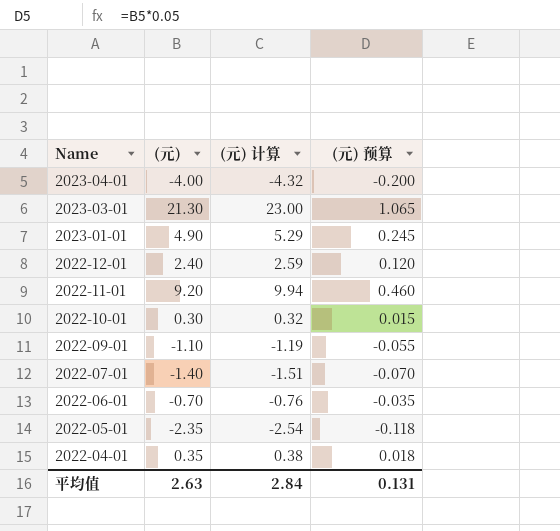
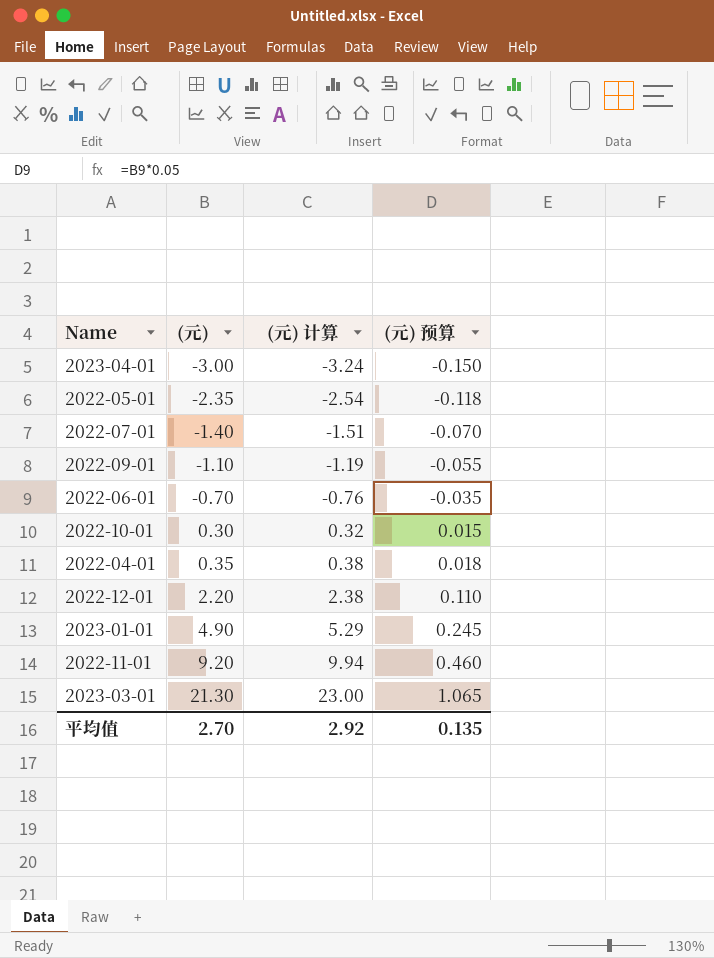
row order: Name descending -> (元) ascending
2023-04-01 | (元): -4.00 -> -3.00
2023-04-01 | (元) 计算: -4.32 -> -3.24
2023-04-01 | (元) 预算: -0.200 -> -0.150
2022-12-01 | (元): 2.40 -> 2.20
2022-12-01 | (元) 计算: 2.59 -> 2.38
2022-12-01 | (元) 预算: 0.120 -> 0.110
平均值 | (元): 2.63 -> 2.70
平均值 | (元) 计算: 2.84 -> 2.92
平均值 | (元) 预算: 0.131 -> 0.135

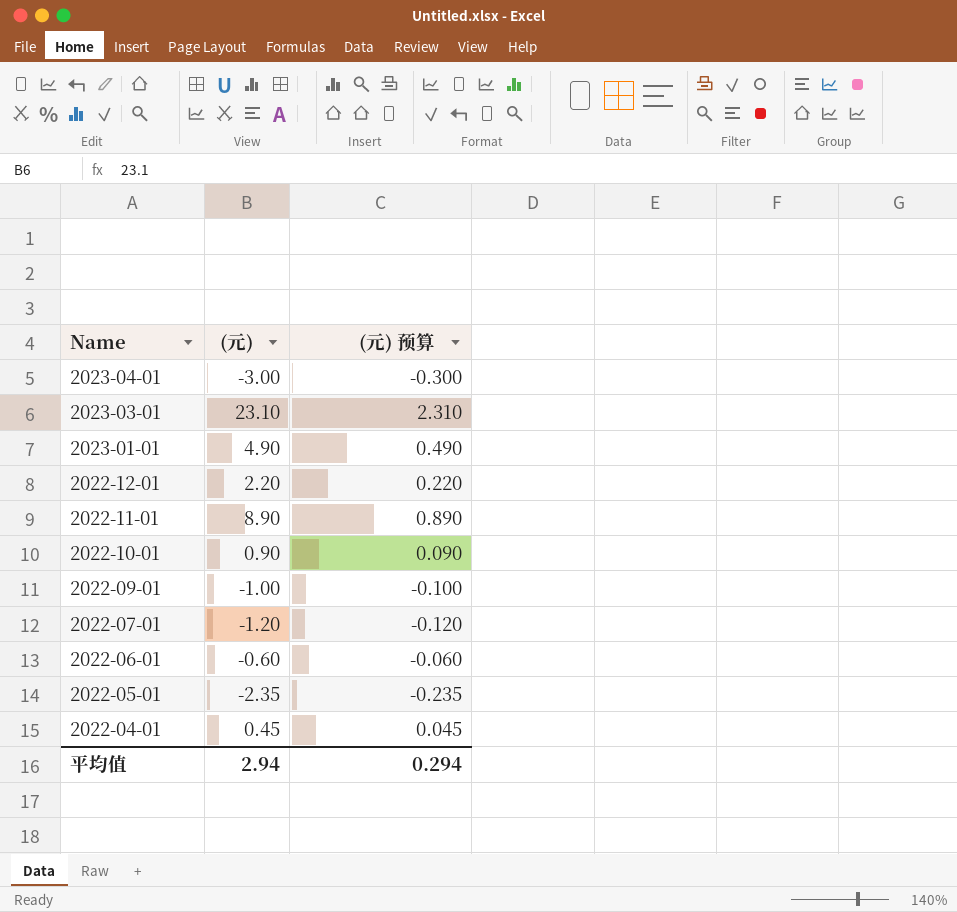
row order: (元) ascending -> Name descending
column (元) 计算 | formula: [(元)] * 1.08 -> none
column (元) 预算 | formula: [(元)] * 0.05 -> [(元)] * 0.1
2023-03-01 | (元): 21.30 -> 23.10
2022-11-01 | (元): 9.20 -> 8.90
2022-10-01 | (元): 0.30 -> 0.90
2022-09-01 | (元): -1.10 -> -1.00
2022-07-01 | (元): -1.40 -> -1.20
2022-06-01 | (元): -0.70 -> -0.60
2022-04-01 | (元): 0.35 -> 0.45
平均值 | (元): 2.70 -> 2.94
平均值 | (元) 预算: 0.135 -> 0.294

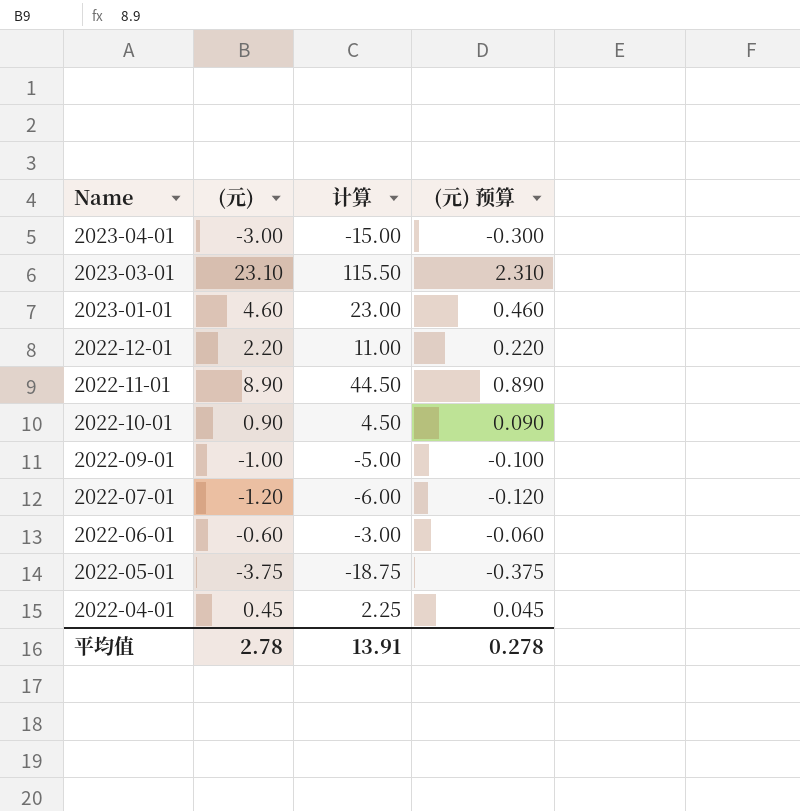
column 计算 | formula: none -> [(元)] * 5
2023-01-01 | (元): 4.90 -> 4.60
2023-01-01 | (元) 预算: 0.490 -> 0.460
2022-05-01 | (元): -2.35 -> -3.75
2022-05-01 | (元) 预算: -0.235 -> -0.375
平均值 | (元): 2.94 -> 2.78
平均值 | (元) 预算: 0.294 -> 0.278

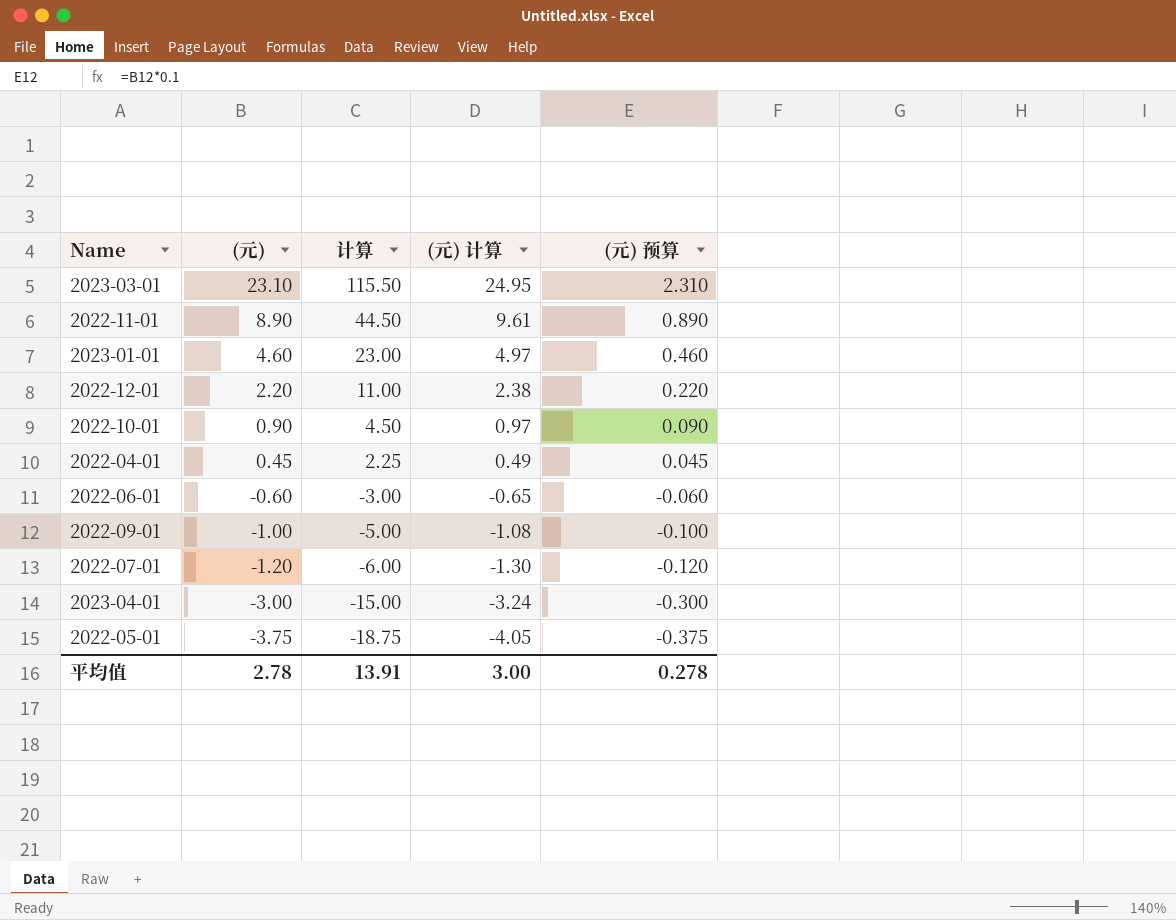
row order: Name descending -> (元) descending
column (元) 计算 | formula: none -> [(元)] * 1.08

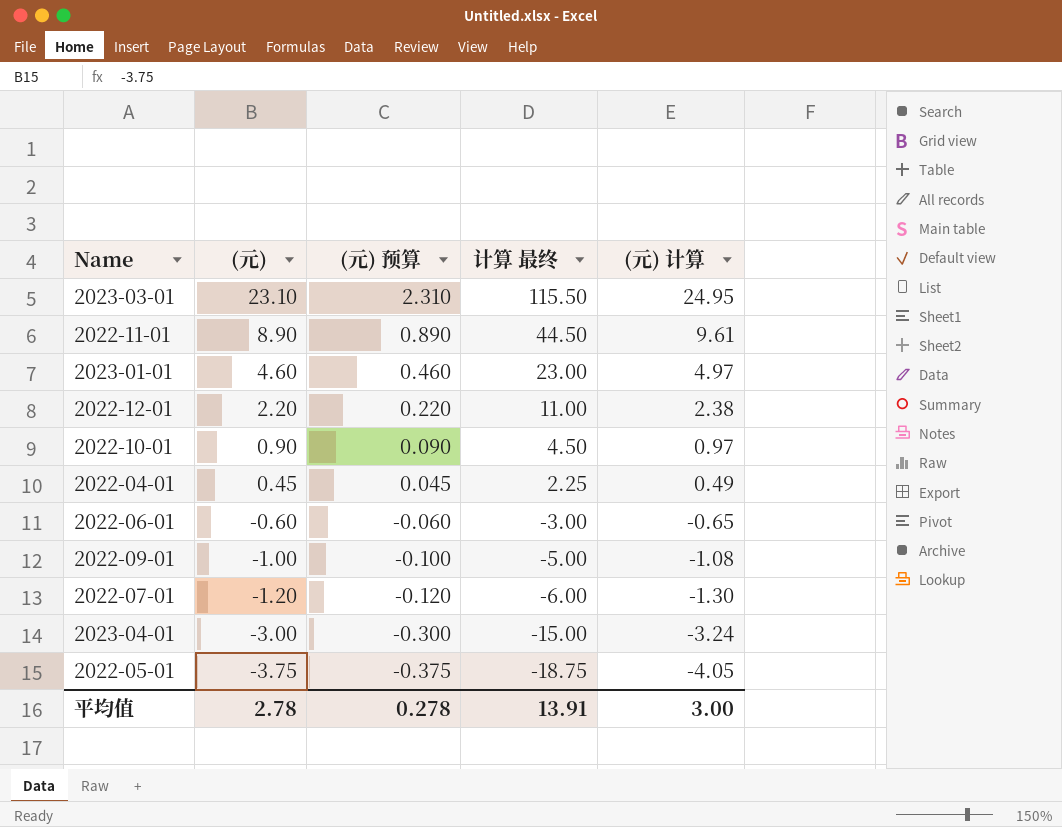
column (元) 预算 | position: 5 -> 3
column name: 计算 -> 计算 最终

